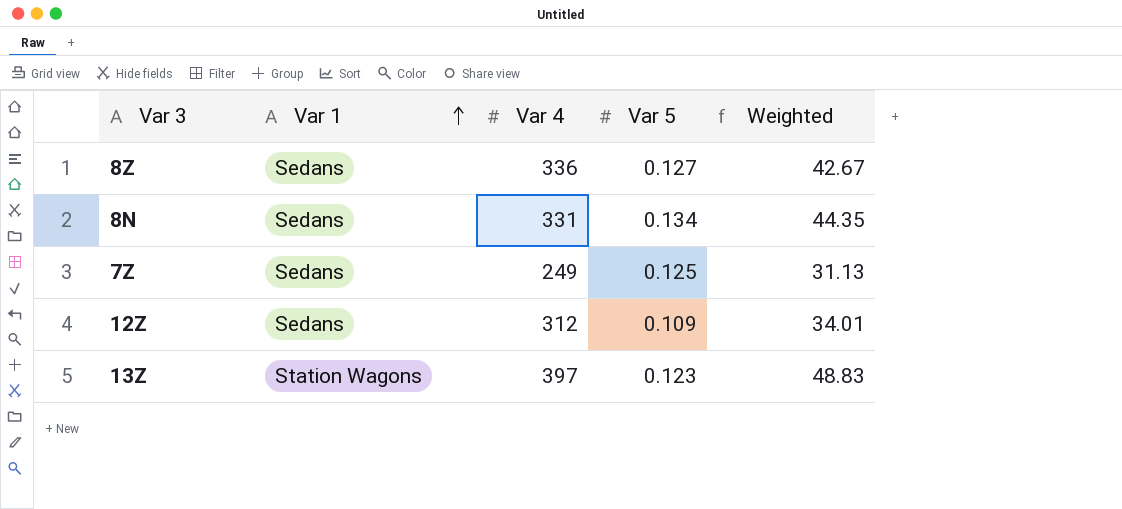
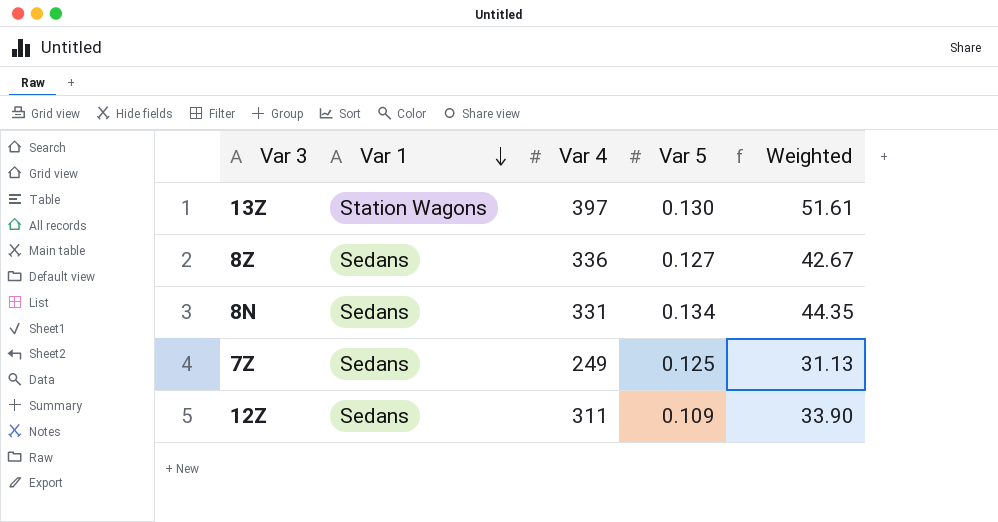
row order: Var 1 ascending -> Var 1 descending
13Z | Var 5: 0.123 -> 0.130
13Z | Weighted: 48.83 -> 51.61
12Z | Var 4: 312 -> 311
12Z | Weighted: 34.01 -> 33.90

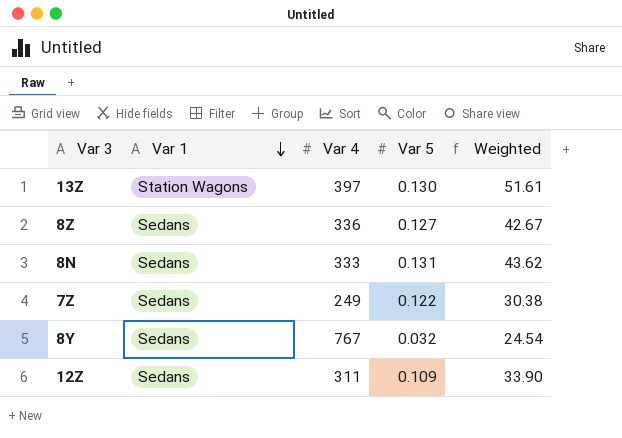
8N | Var 4: 331 -> 333
8N | Var 5: 0.134 -> 0.131
8N | Weighted: 44.35 -> 43.62
7Z | Var 5: 0.125 -> 0.122
7Z | Weighted: 31.13 -> 30.38
row 8Y: none -> Sedans | 767 | 0.032 | 24.54

